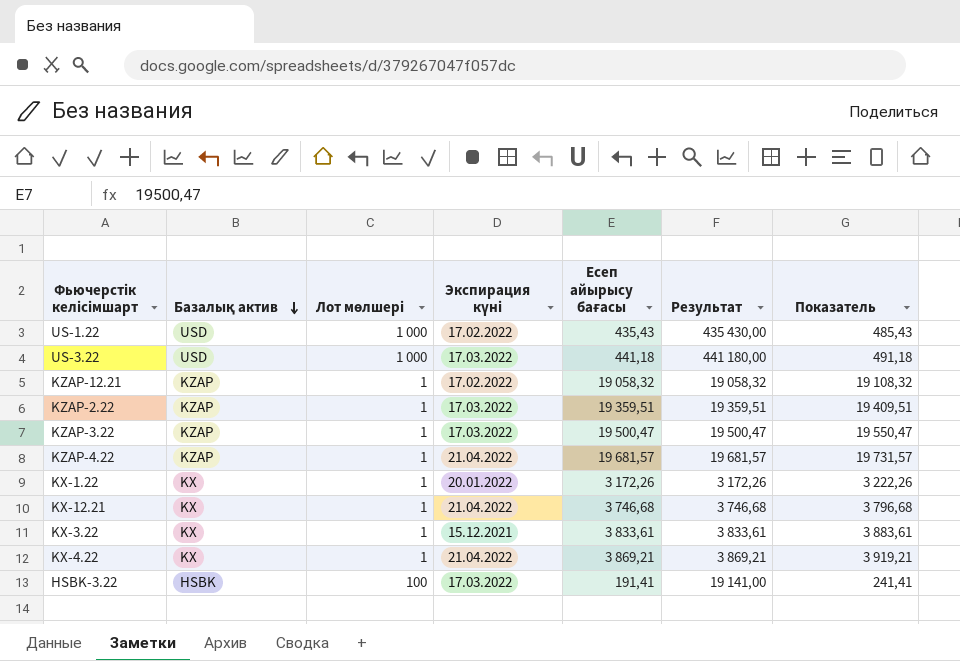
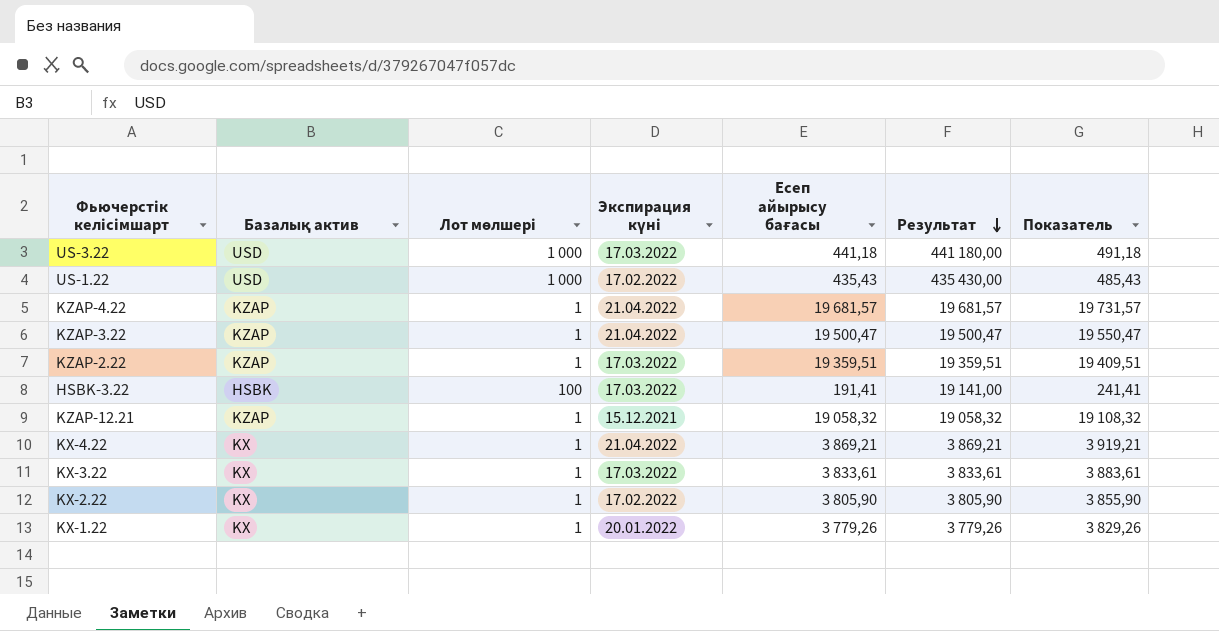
row order: Базалық актив descending -> Результат descending
row KX-12.21: KX | 1 | 21.04.2022 | 3 746,68 | 3 746,68 | 3 796,68 -> none
KZAP-3.22 | Экспирация күні: 17.03.2022 -> 21.04.2022
KZAP-12.21 | Экспирация күні: 17.02.2022 -> 15.12.2021
KX-3.22 | Экспирация күні: 15.12.2021 -> 17.03.2022
row KX-2.22: none -> KX | 1 | 17.02.2022 | 3 805,90 | 3 805,90 | 3 855,90
KX-1.22 | Есеп айырысу бағасы: 3 172,26 -> 3 779,26
KX-1.22 | Результат: 3 172,26 -> 3 779,26
KX-1.22 | Показатель: 3 222,26 -> 3 829,26

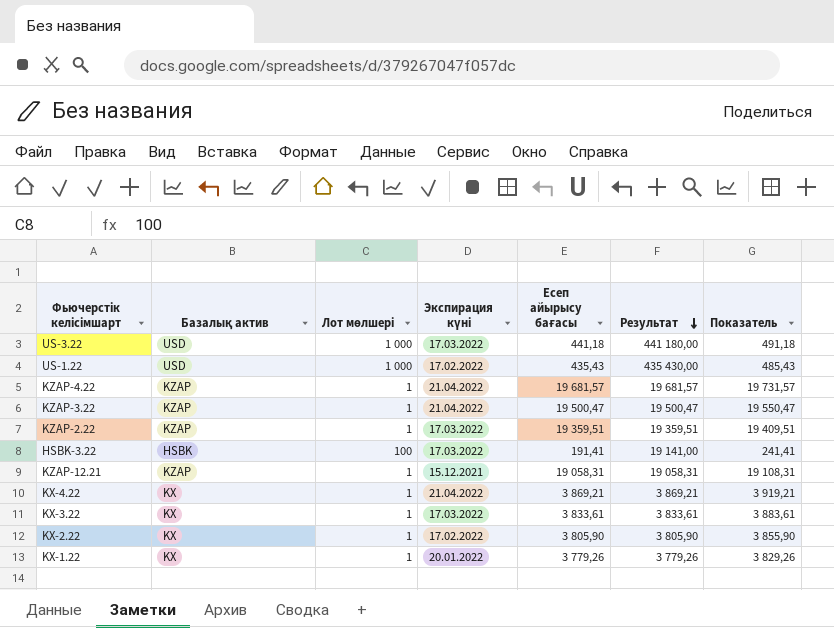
KZAP-12.21 | Есеп айырысу бағасы: 19 058,32 -> 19 058,31
KZAP-12.21 | Результат: 19 058,32 -> 19 058,31
KZAP-12.21 | Показатель: 19 108,32 -> 19 108,31

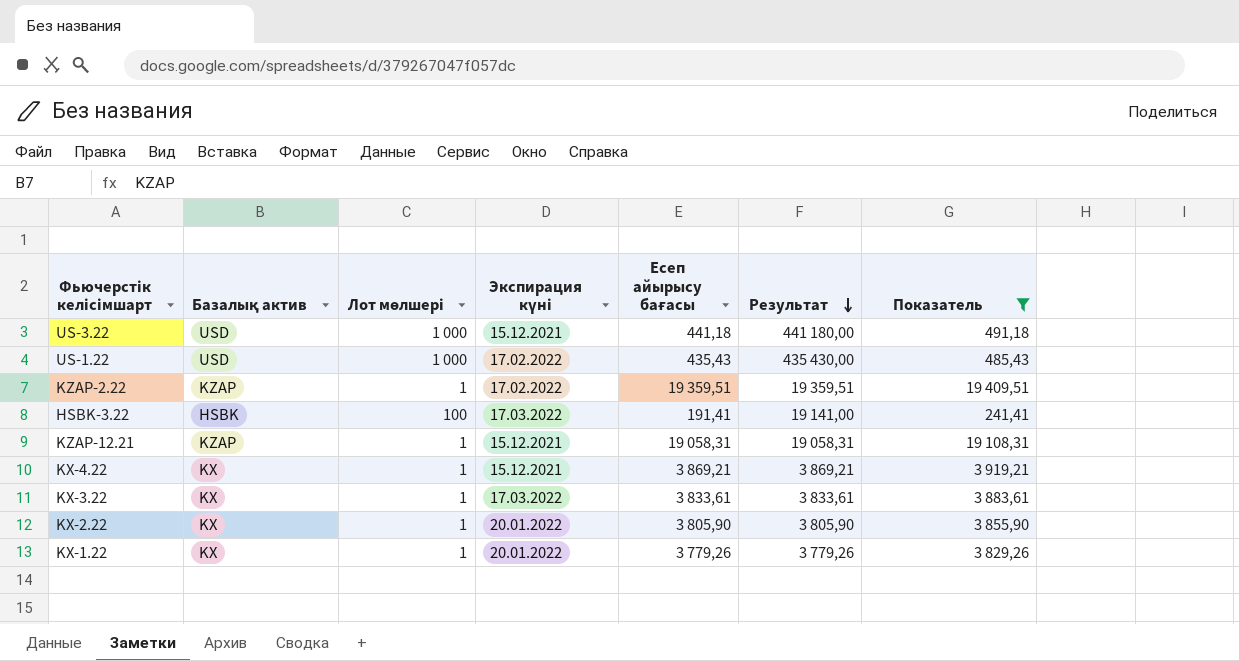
filter: none -> Показатель <= 19 409,51
US-3.22 | Экспирация күні: 17.03.2022 -> 15.12.2021
KZAP-2.22 | Экспирация күні: 17.03.2022 -> 17.02.2022
KX-4.22 | Экспирация күні: 21.04.2022 -> 15.12.2021
KX-2.22 | Экспирация күні: 17.02.2022 -> 20.01.2022

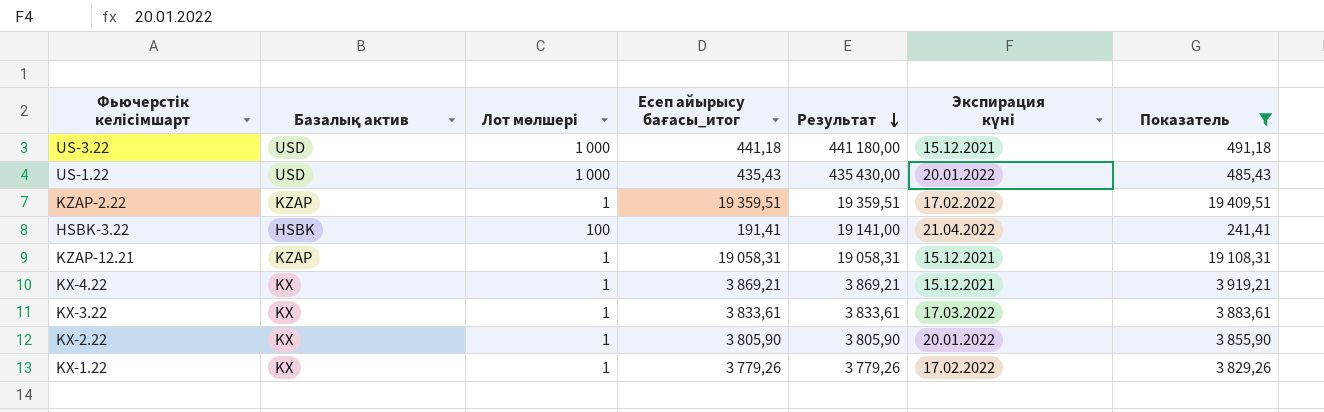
column name: Есеп айырысу бағасы -> Есеп айырысу бағасы_итог
column Экспирация күні | position: 4 -> 6
US-1.22 | Экспирация күні: 17.02.2022 -> 20.01.2022
HSBK-3.22 | Экспирация күні: 17.03.2022 -> 21.04.2022
KX-1.22 | Экспирация күні: 20.01.2022 -> 17.02.2022

